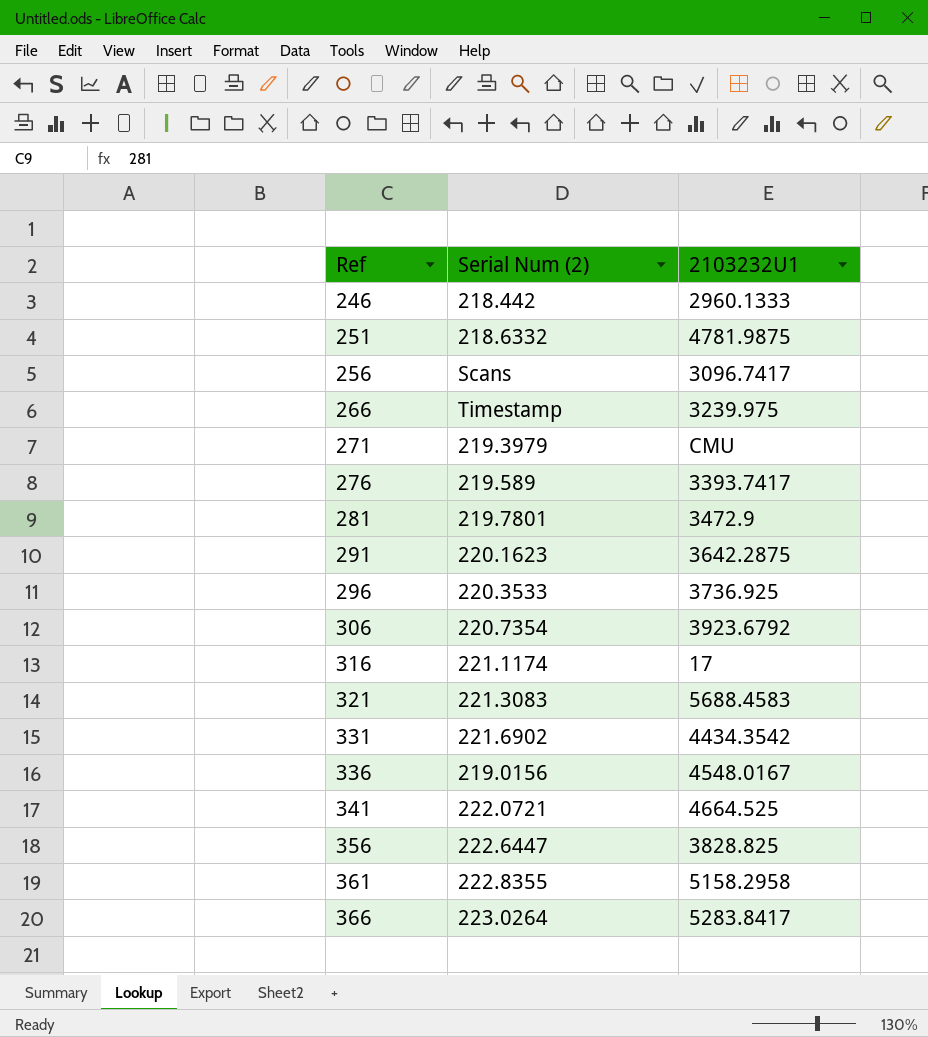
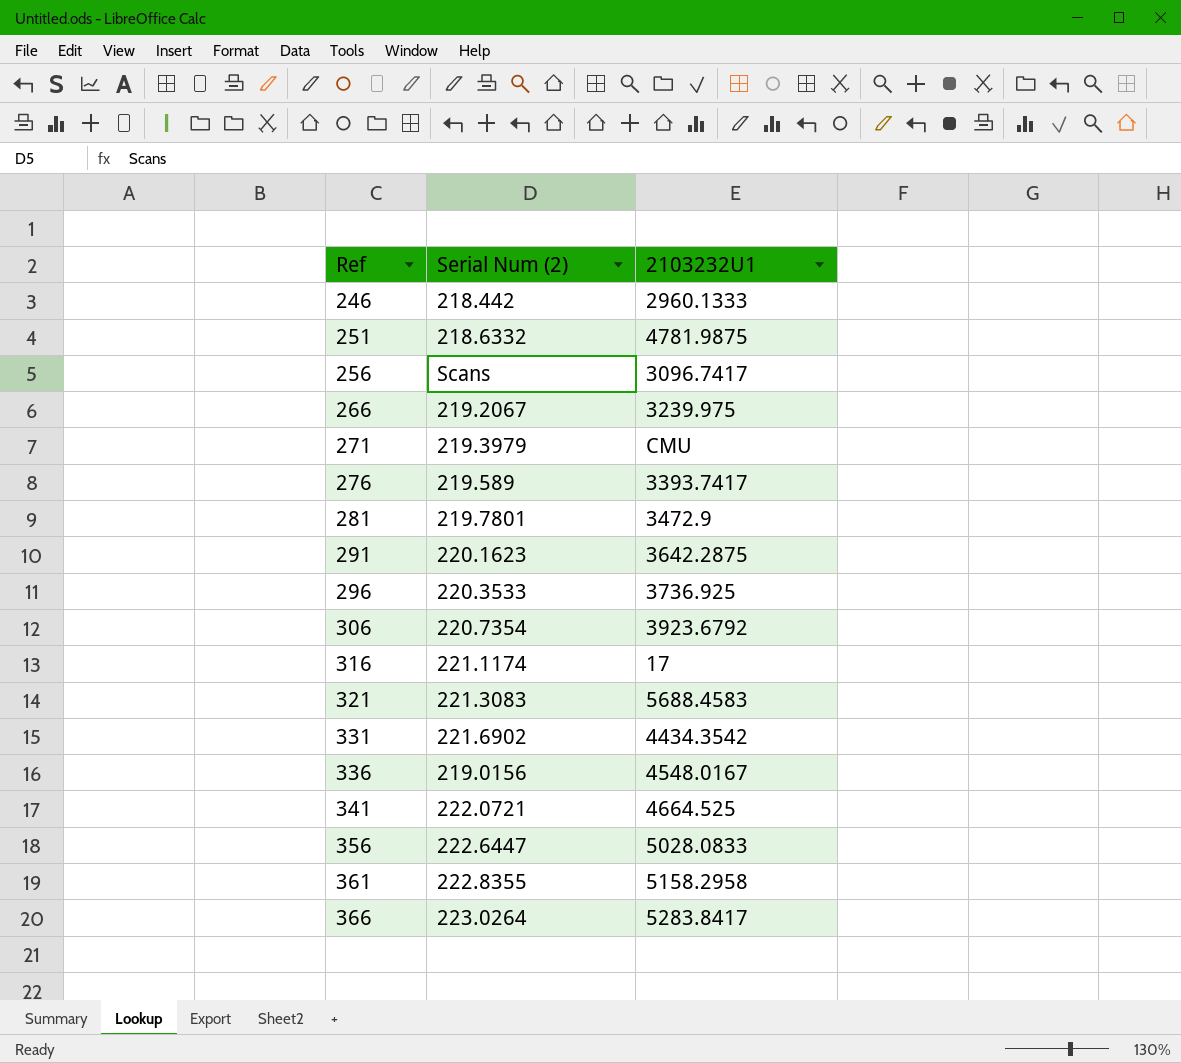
266 | Serial Num (2): Timestamp -> 219.2067
356 | 2103232U1: 3828.825 -> 5028.0833

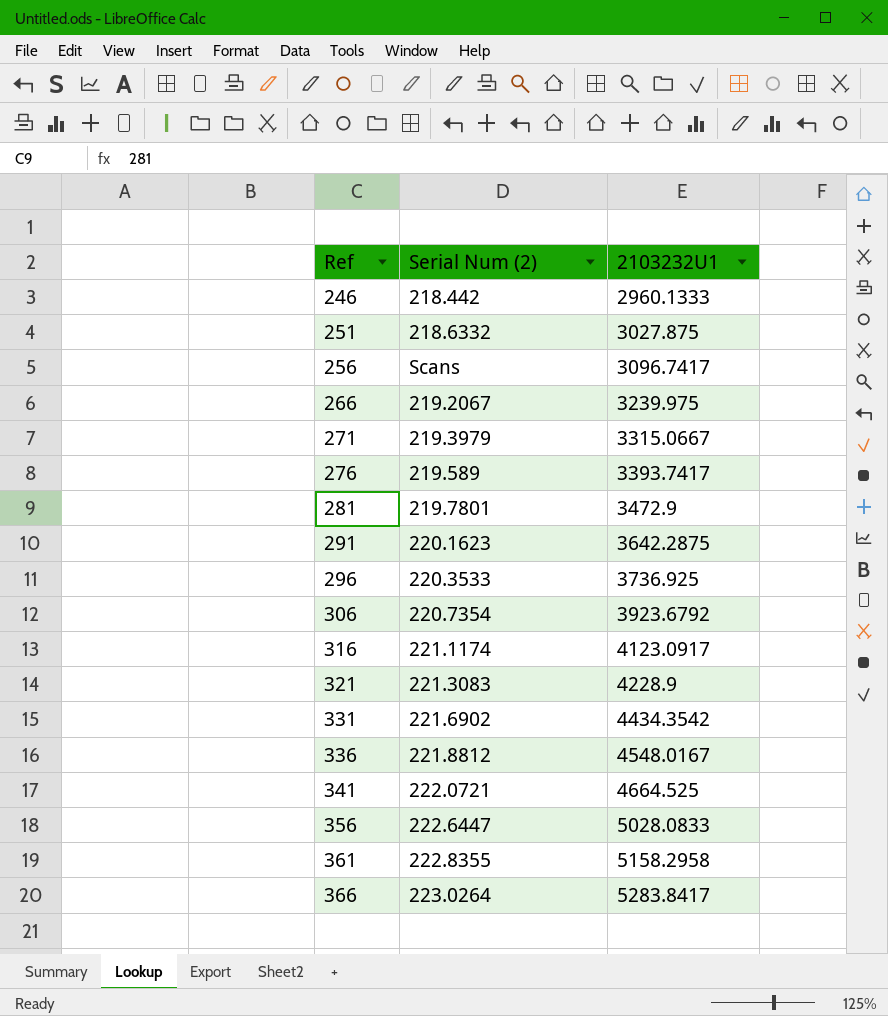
251 | 2103232U1: 4781.9875 -> 3027.875
271 | 2103232U1: CMU -> 3315.0667
316 | 2103232U1: 17 -> 4123.0917
321 | 2103232U1: 5688.4583 -> 4228.9
336 | Serial Num (2): 219.0156 -> 221.8812

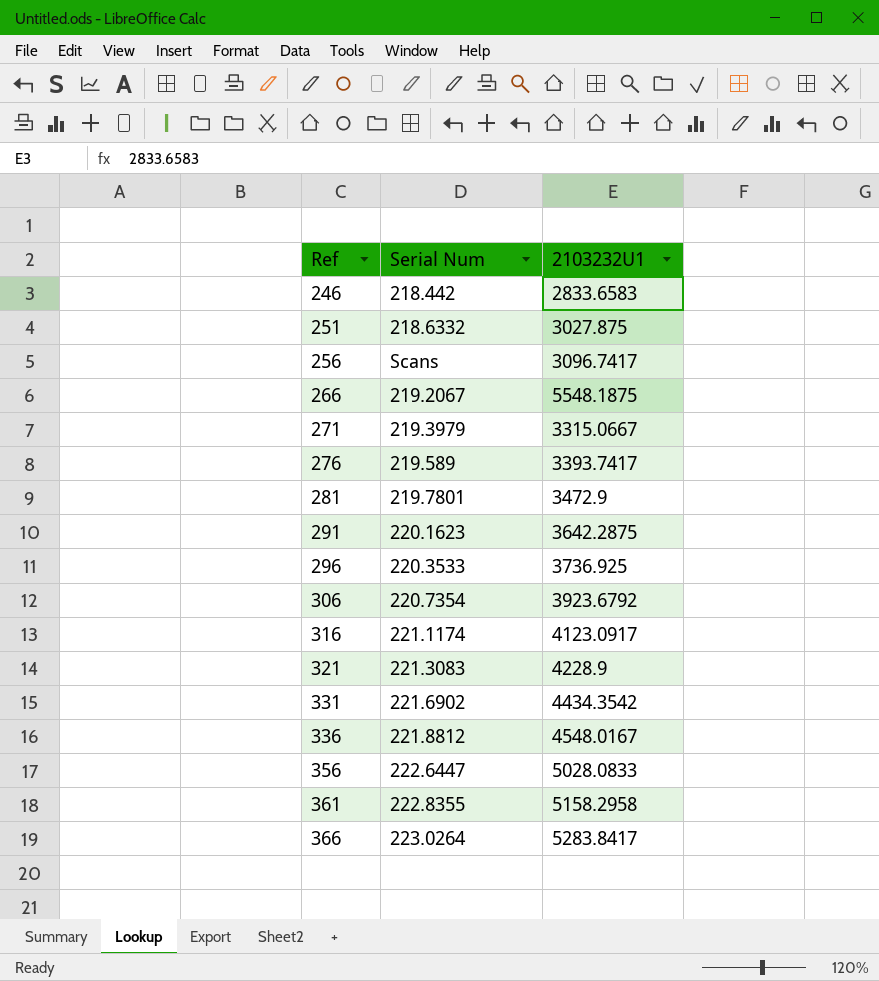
column name: Serial Num (2) -> Serial Num
row 341: 222.0721 | 4664.525 -> none
246 | 2103232U1: 2960.1333 -> 2833.6583
266 | 2103232U1: 3239.975 -> 5548.1875

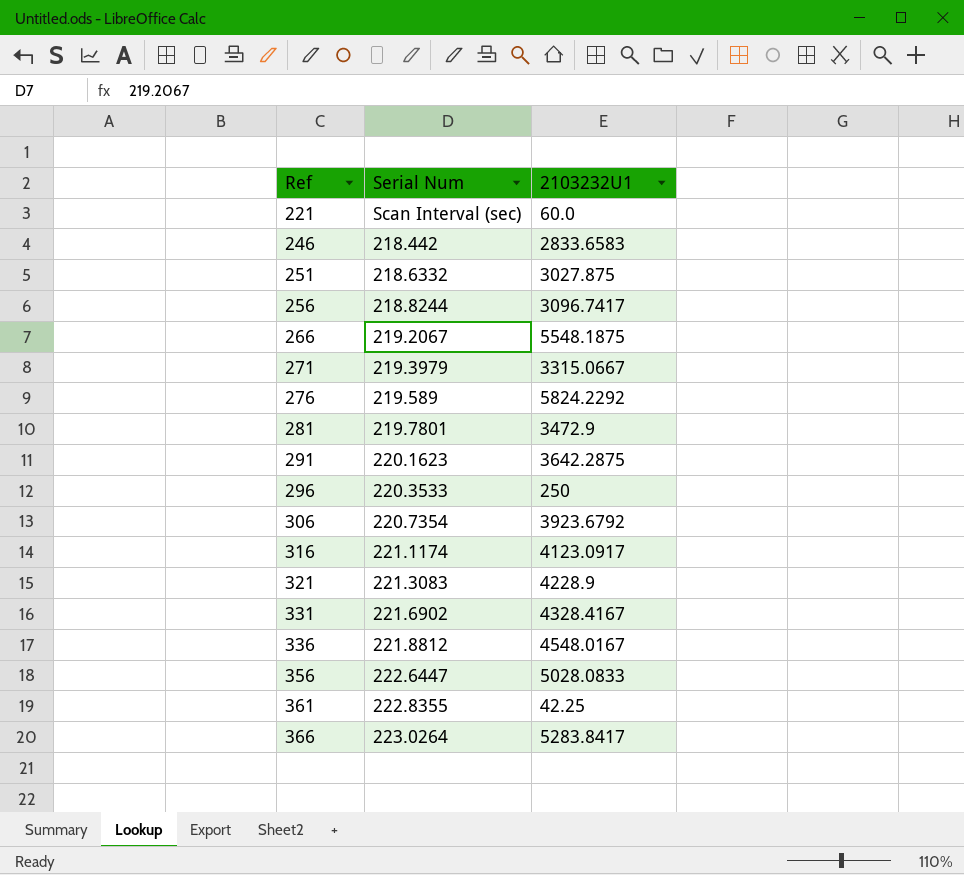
row 221: none -> Scan Interval (sec) | 60.0
256 | Serial Num: Scans -> 218.8244
276 | 2103232U1: 3393.7417 -> 5824.2292
296 | 2103232U1: 3736.925 -> 250
331 | 2103232U1: 4434.3542 -> 4328.4167
361 | 2103232U1: 5158.2958 -> 42.25

